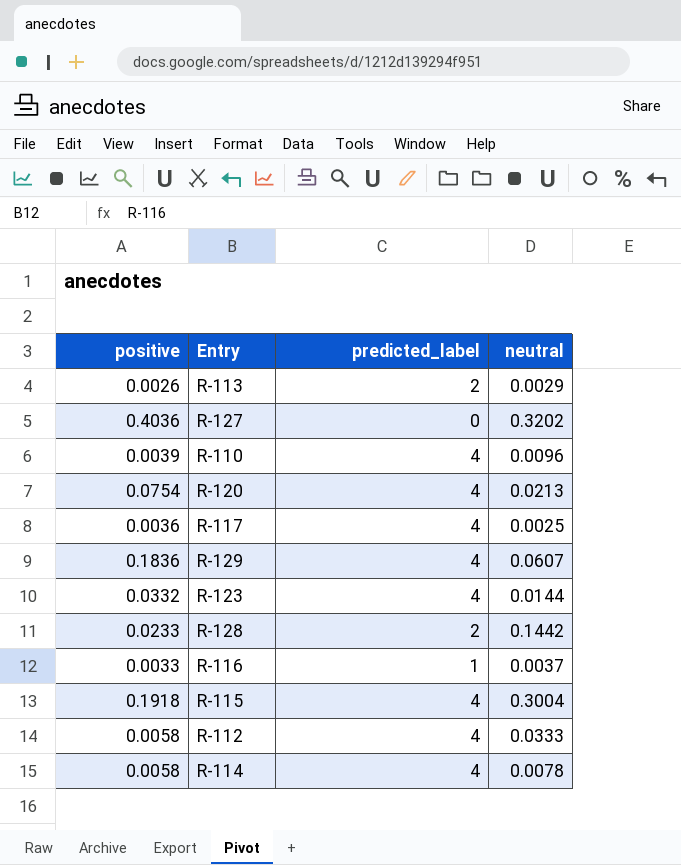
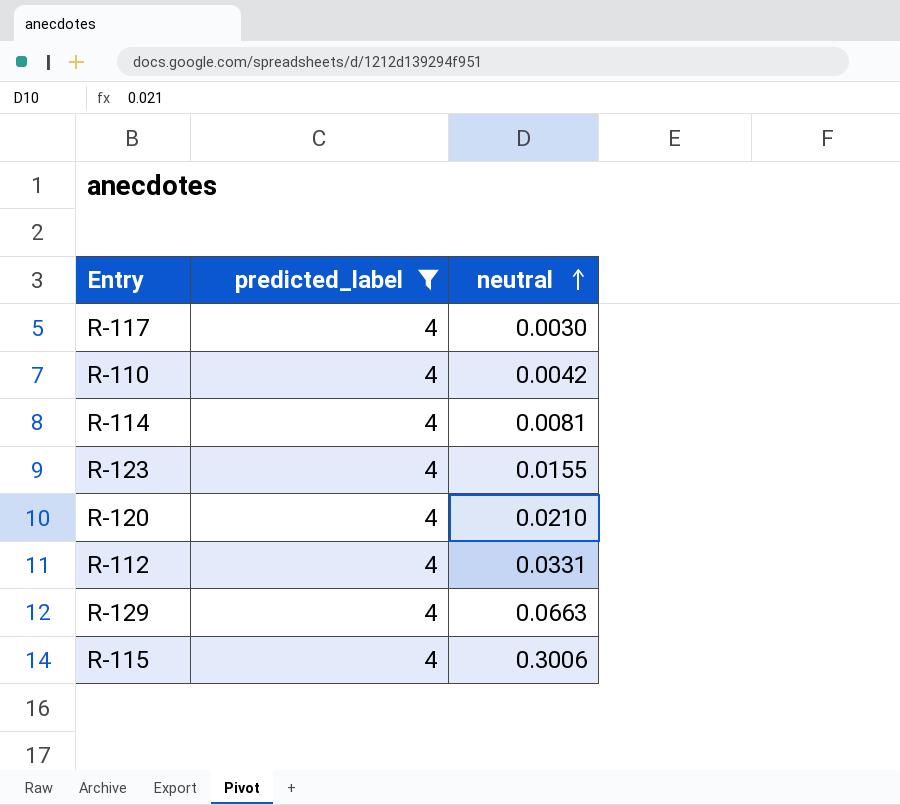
filter: none -> predicted_label = 4
row order: none -> neutral ascending
column positive | position: 1 -> none
R-117 | neutral: 0.0025 -> 0.0030
R-110 | neutral: 0.0096 -> 0.0042
R-114 | neutral: 0.0078 -> 0.0081
R-123 | neutral: 0.0144 -> 0.0155
R-120 | neutral: 0.0213 -> 0.0210
R-112 | neutral: 0.0333 -> 0.0331
R-129 | neutral: 0.0607 -> 0.0663
R-115 | neutral: 0.3004 -> 0.3006

